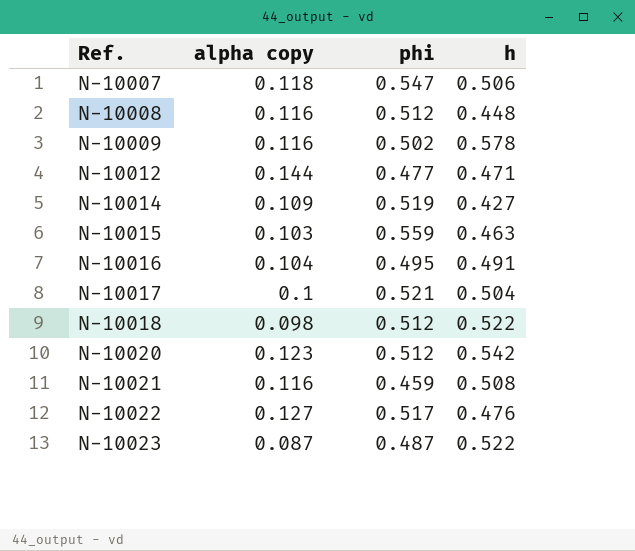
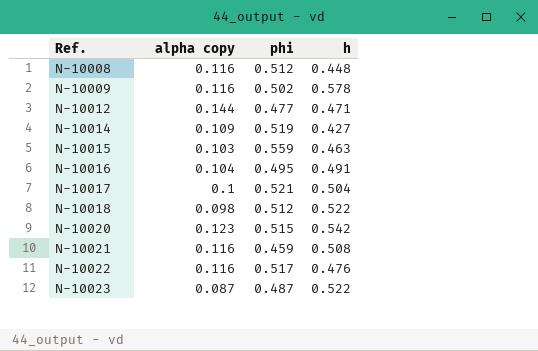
row N-10007: 0.118 | 0.547 | 0.506 -> none
N-10020 | phi: 0.512 -> 0.515
N-10022 | alpha copy: 0.127 -> 0.116

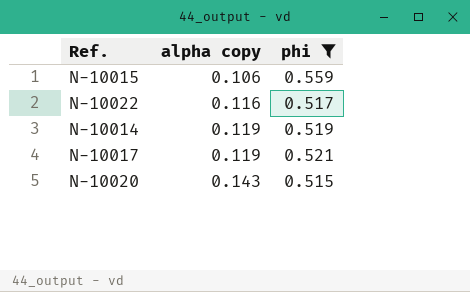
filter: none -> phi >= 0.515
row order: Ref. ascending -> alpha copy ascending
column h | position: 4 -> none
N-10015 | alpha copy: 0.103 -> 0.106
N-10014 | alpha copy: 0.109 -> 0.119
N-10017 | alpha copy: 0.1 -> 0.119
N-10020 | alpha copy: 0.123 -> 0.143

